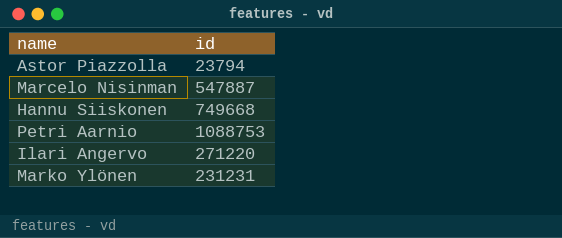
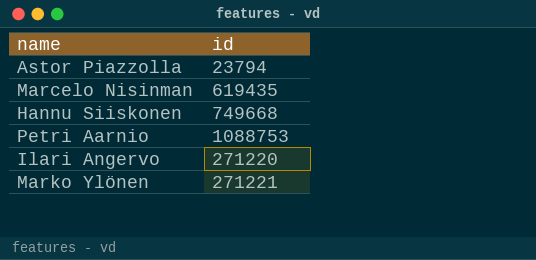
Marcelo Nisinman | id: 547887 -> 619435
Marko Ylönen | id: 231231 -> 271221

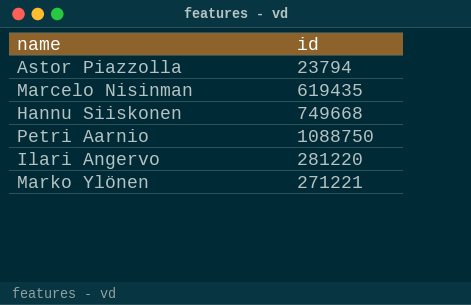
Petri Aarnio | id: 1088753 -> 1088750
Ilari Angervo | id: 271220 -> 281220

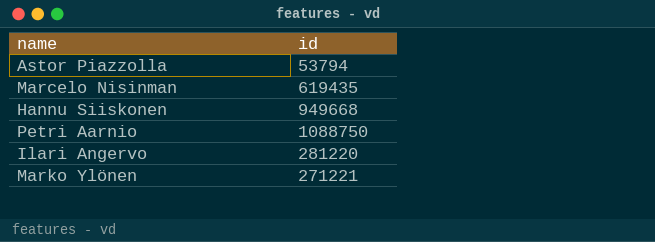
Astor Piazzolla | id: 23794 -> 53794
Hannu Siiskonen | id: 749668 -> 949668

